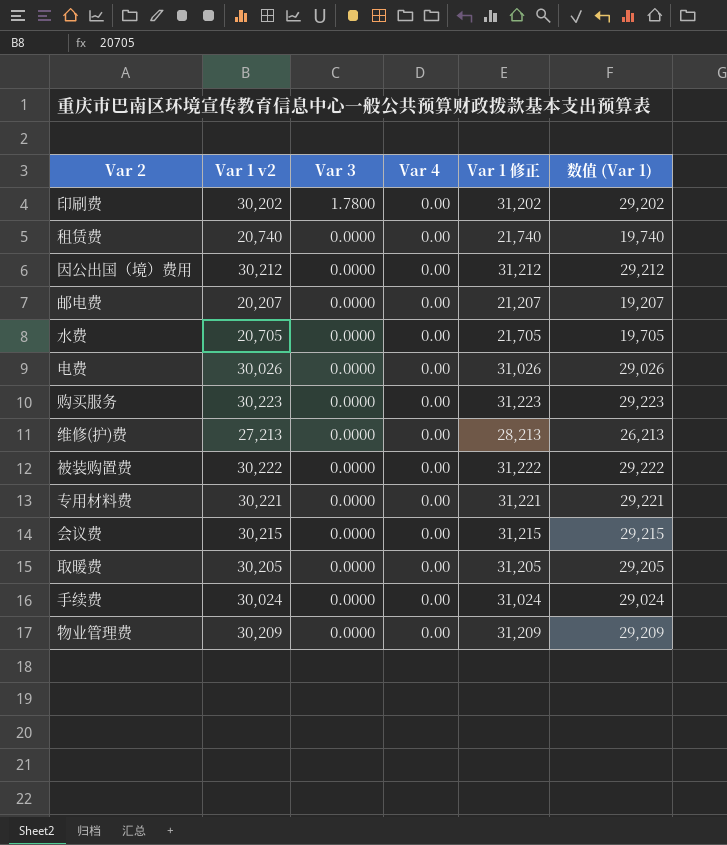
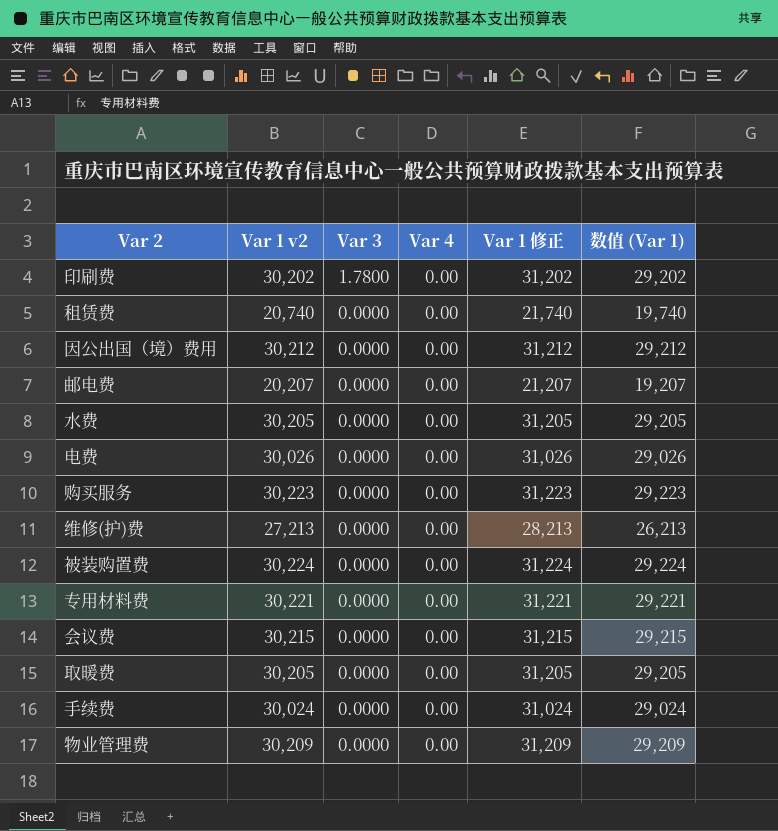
水费 | Var 1 v2: 20,705 -> 30,205
水费 | Var 1 修正: 21,705 -> 31,205
水费 | 数值 (Var 1): 19,705 -> 29,205
被装购置费 | Var 1 v2: 30,222 -> 30,224
被装购置费 | Var 1 修正: 31,222 -> 31,224
被装购置费 | 数值 (Var 1): 29,222 -> 29,224

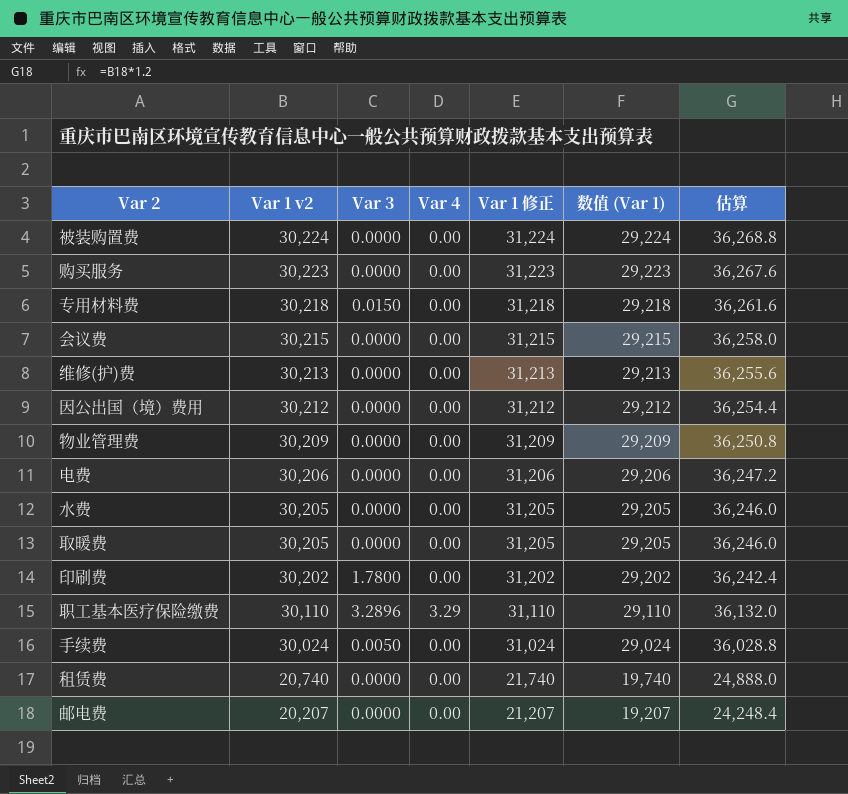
row order: Var 3 descending -> Var 1 v2 descending
column 估算 | formula: none -> [Var 1 v2] * 1.2
专用材料费 | Var 1 v2: 30,221 -> 30,218
专用材料费 | Var 3: 0.0000 -> 0.0150
专用材料费 | Var 1 修正: 31,221 -> 31,218
专用材料费 | 数值 (Var 1): 29,221 -> 29,218
维修(护)费 | Var 1 v2: 27,213 -> 30,213
维修(护)费 | Var 1 修正: 28,213 -> 31,213
维修(护)费 | 数值 (Var 1): 26,213 -> 29,213
电费 | Var 1 v2: 30,026 -> 30,206
电费 | Var 1 修正: 31,026 -> 31,206
电费 | 数值 (Var 1): 29,026 -> 29,206
row 职工基本医疗保险缴费: none -> 30,110 | 3.2896 | 3.29 | 31,110 | 29,110 | 36,132.0
手续费 | Var 3: 0.0000 -> 0.0050

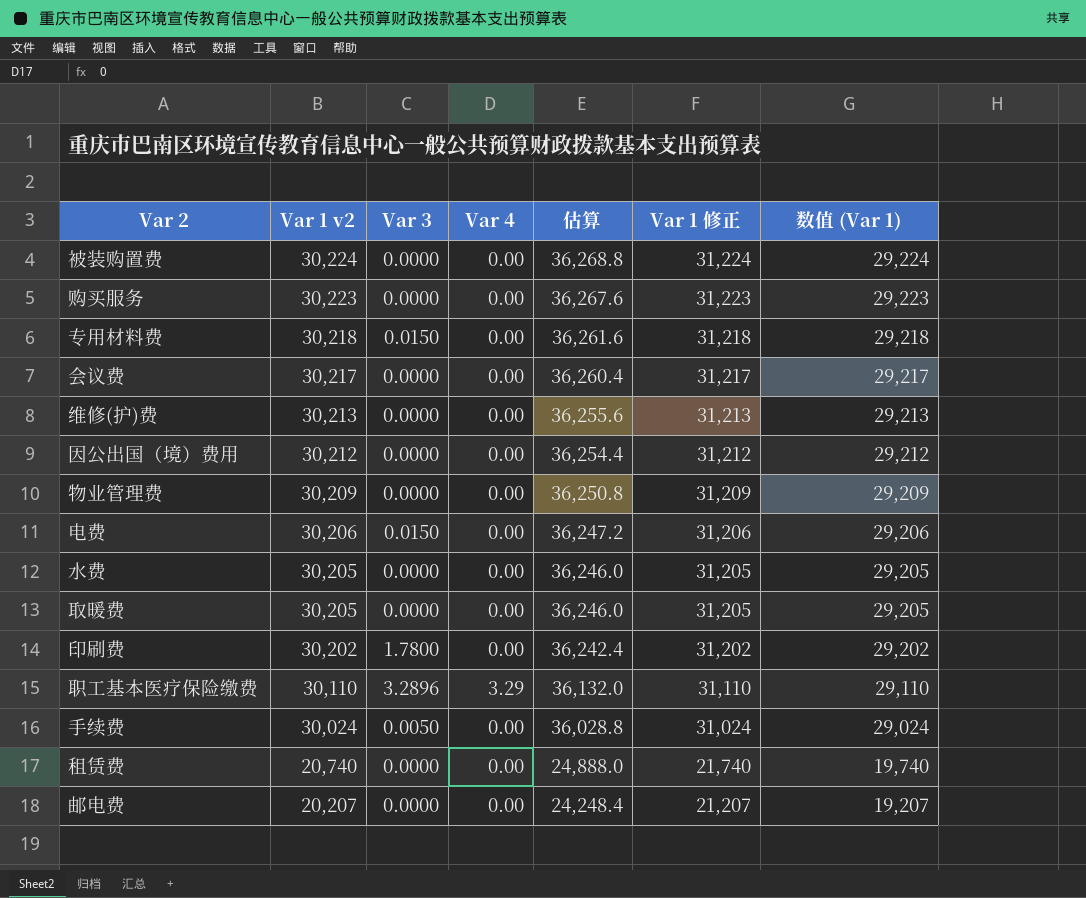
column 估算 | position: 7 -> 5
会议费 | Var 1 v2: 30,215 -> 30,217
会议费 | 估算: 36,258.0 -> 36,260.4
会议费 | Var 1 修正: 31,215 -> 31,217
会议费 | 数值 (Var 1): 29,215 -> 29,217
电费 | Var 3: 0.0000 -> 0.0150

